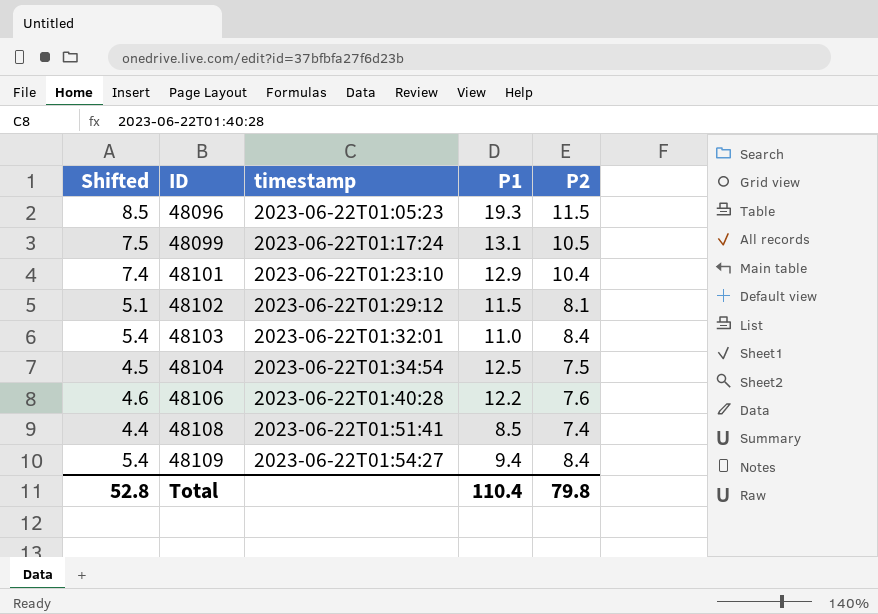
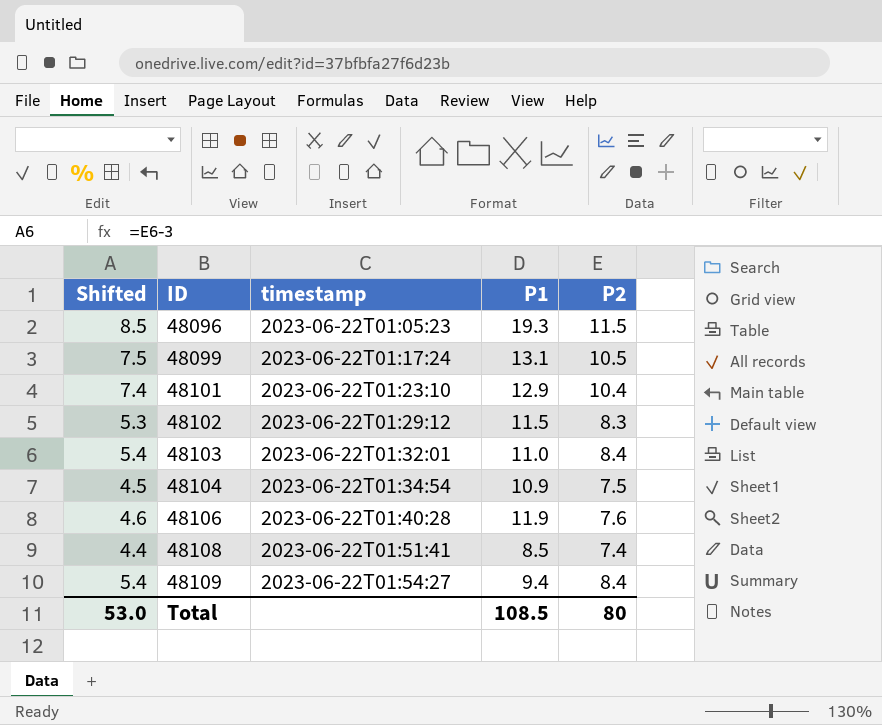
48102 | Shifted: 5.1 -> 5.3
48102 | P2: 8.1 -> 8.3
48104 | P1: 12.5 -> 10.9
48106 | P1: 12.2 -> 11.9
Total | Shifted: 52.8 -> 53.0
Total | P1: 110.4 -> 108.5
Total | P2: 79.8 -> 80

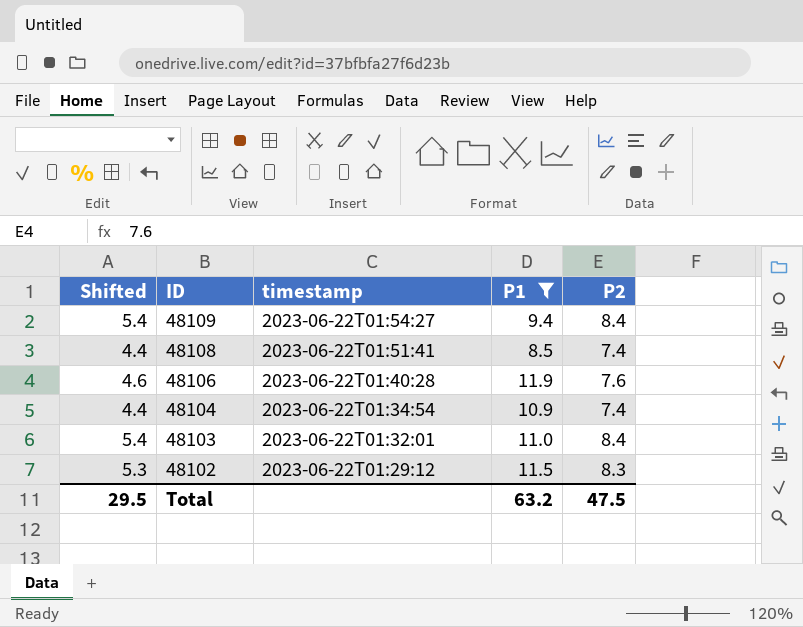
filter: none -> P1 <= 11.9
row order: ID ascending -> ID descending
48104 | Shifted: 4.5 -> 4.4
48104 | P2: 7.5 -> 7.4
Total | Shifted: 53.0 -> 29.5
Total | P1: 108.5 -> 63.2
Total | P2: 80 -> 47.5

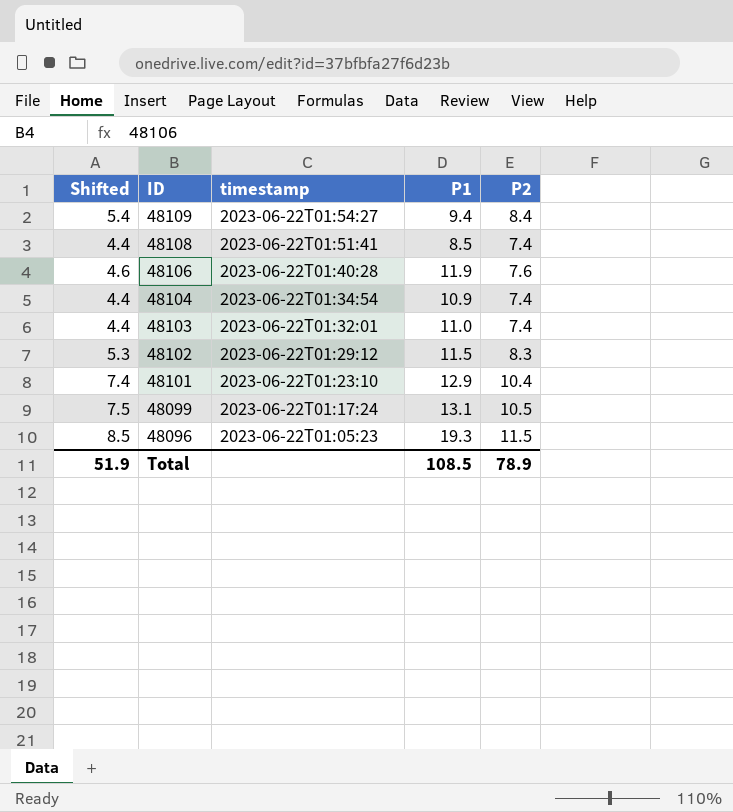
filter: P1 <= 11.9 -> none
48103 | Shifted: 5.4 -> 4.4
48103 | P2: 8.4 -> 7.4
Total | Shifted: 29.5 -> 51.9
Total | P1: 63.2 -> 108.5
Total | P2: 47.5 -> 78.9

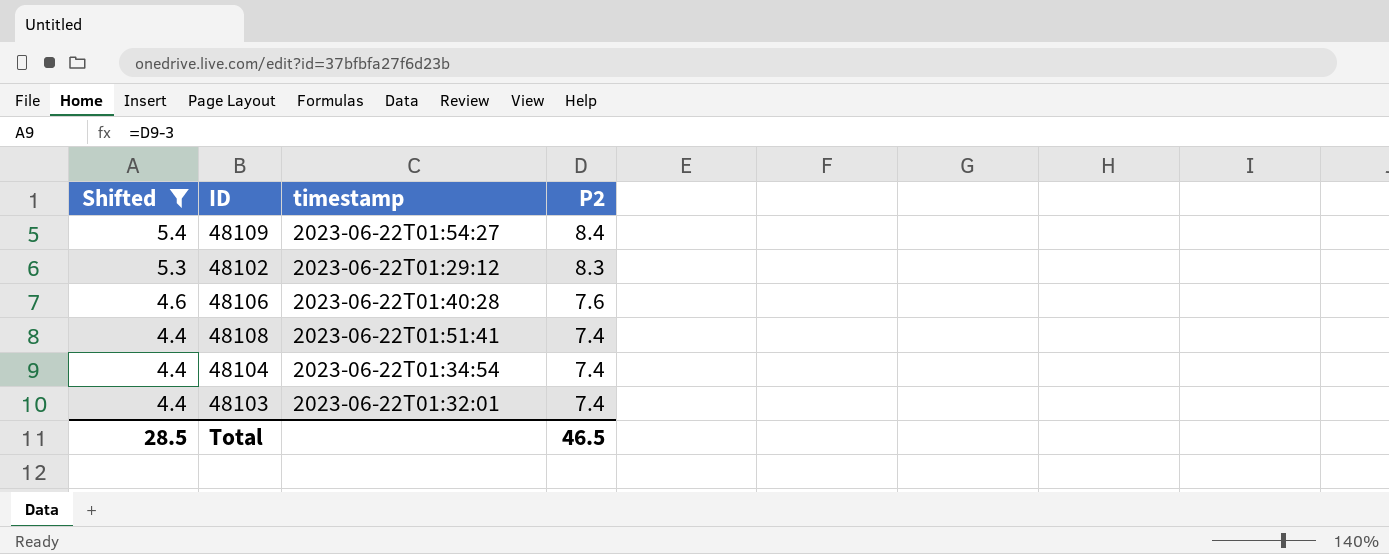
filter: none -> Shifted <= 5.4
row order: ID descending -> Shifted descending
column P1 | position: 4 -> none
Total | Shifted: 51.9 -> 28.5
Total | P2: 78.9 -> 46.5

